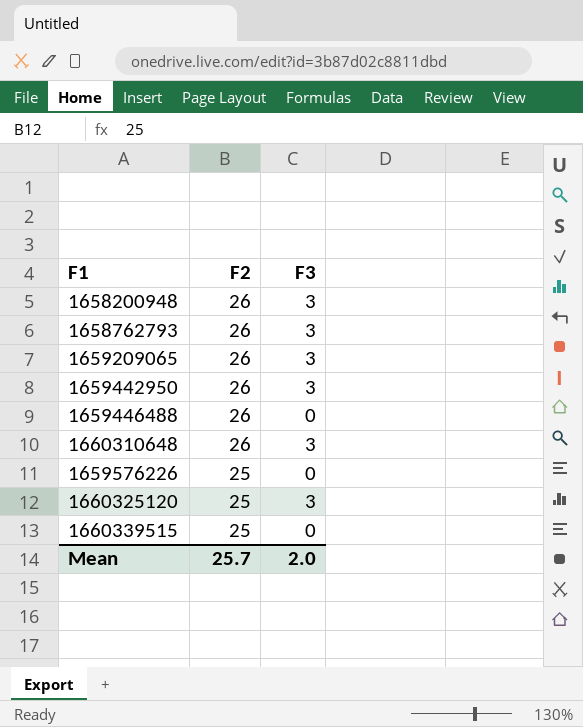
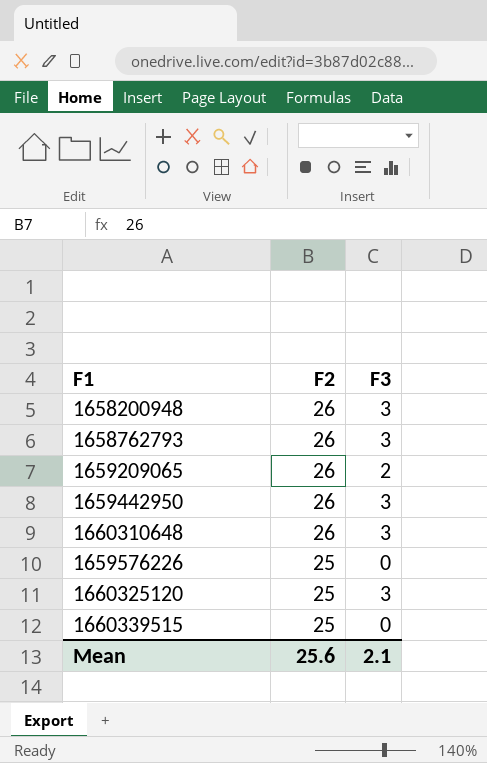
row 1659446488: 26 | 0 -> none
1659209065 | F3: 3 -> 2
Mean | F2: 25.7 -> 25.6
Mean | F3: 2.0 -> 2.1

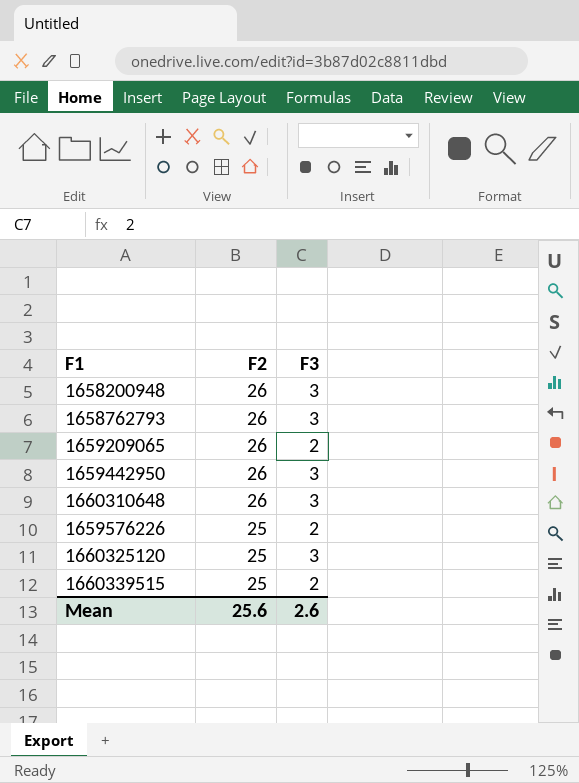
1659576226 | F3: 0 -> 2
1660339515 | F3: 0 -> 2
Mean | F3: 2.1 -> 2.6

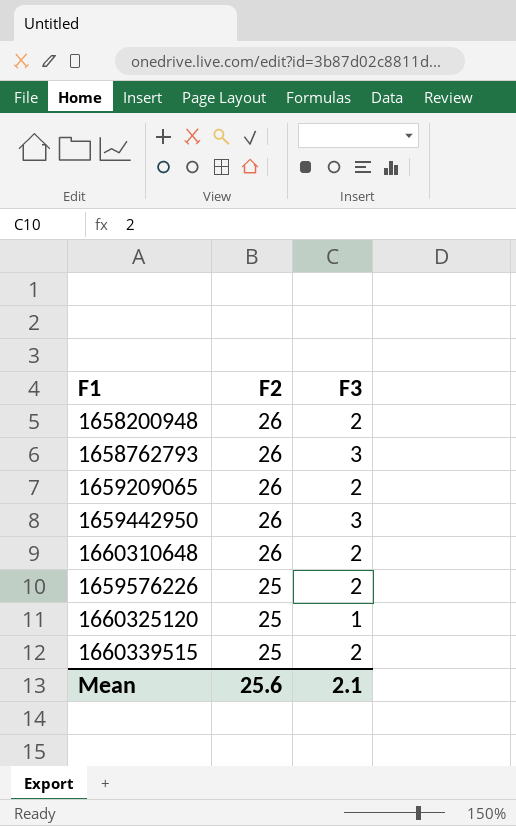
1658200948 | F3: 3 -> 2
1660310648 | F3: 3 -> 2
1660325120 | F3: 3 -> 1
Mean | F3: 2.6 -> 2.1

